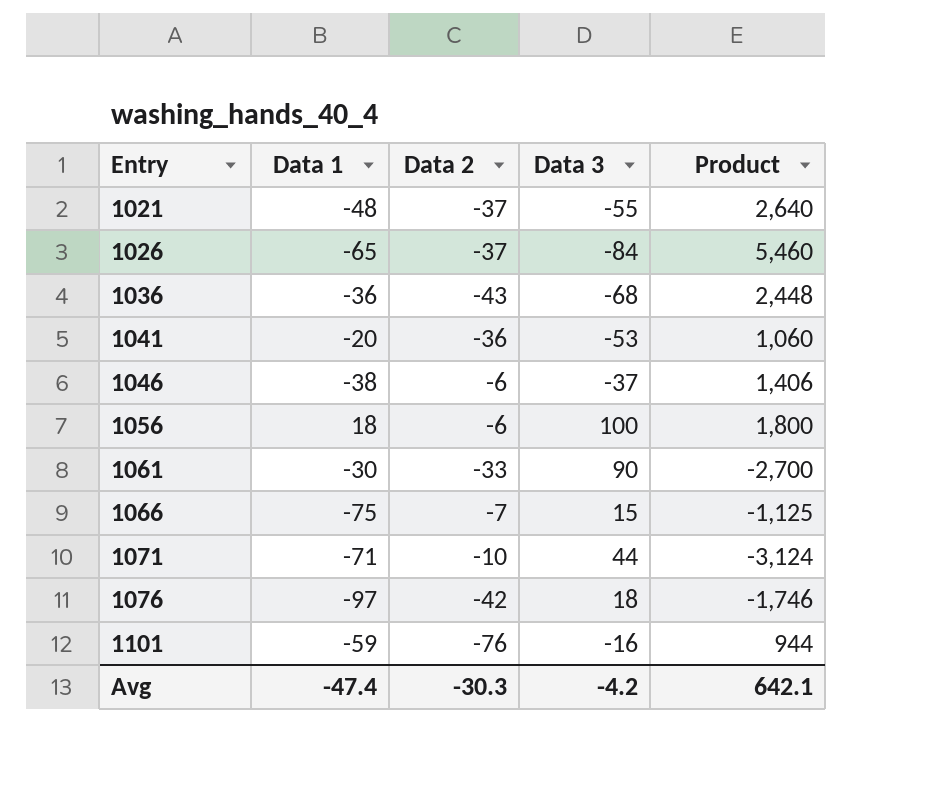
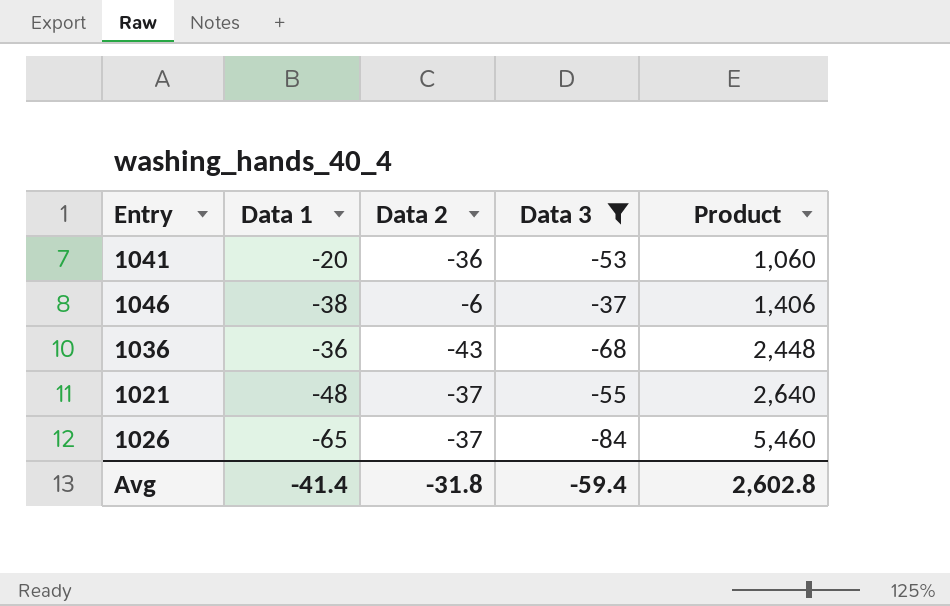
filter: none -> Data 3 <= -37
row order: Entry ascending -> Product ascending
Avg | Data 1: -47.4 -> -41.4
Avg | Data 2: -30.3 -> -31.8
Avg | Data 3: -4.2 -> -59.4
Avg | Product: 642.1 -> 2,602.8

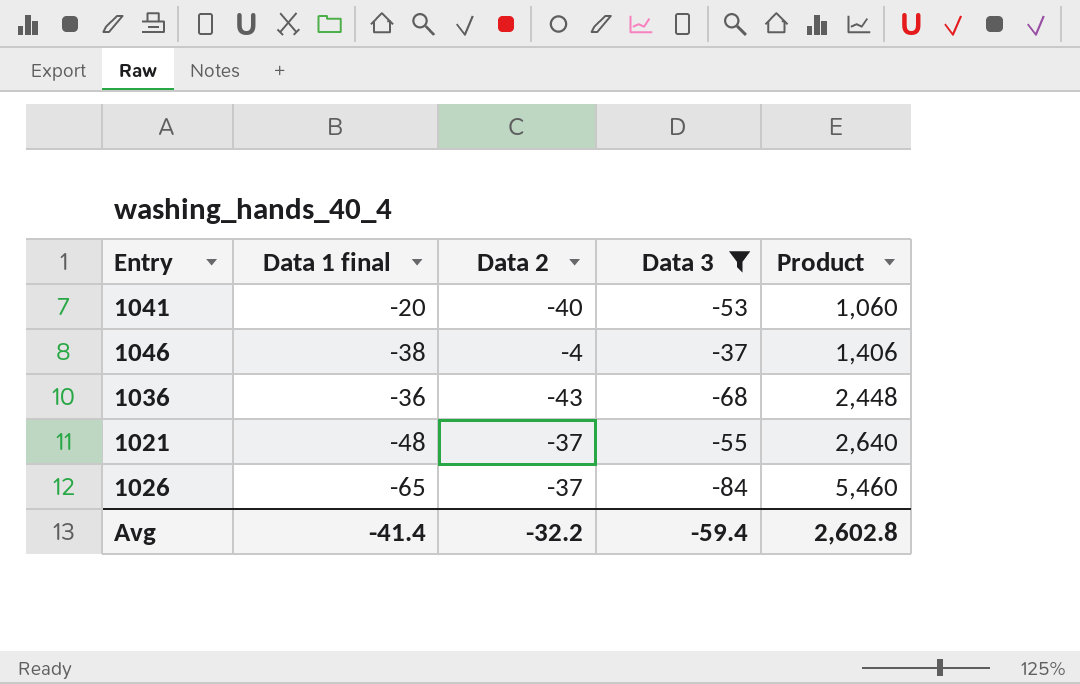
column name: Data 1 -> Data 1 final
1041 | Data 2: -36 -> -40
1046 | Data 2: -6 -> -4
Avg | Data 2: -31.8 -> -32.2

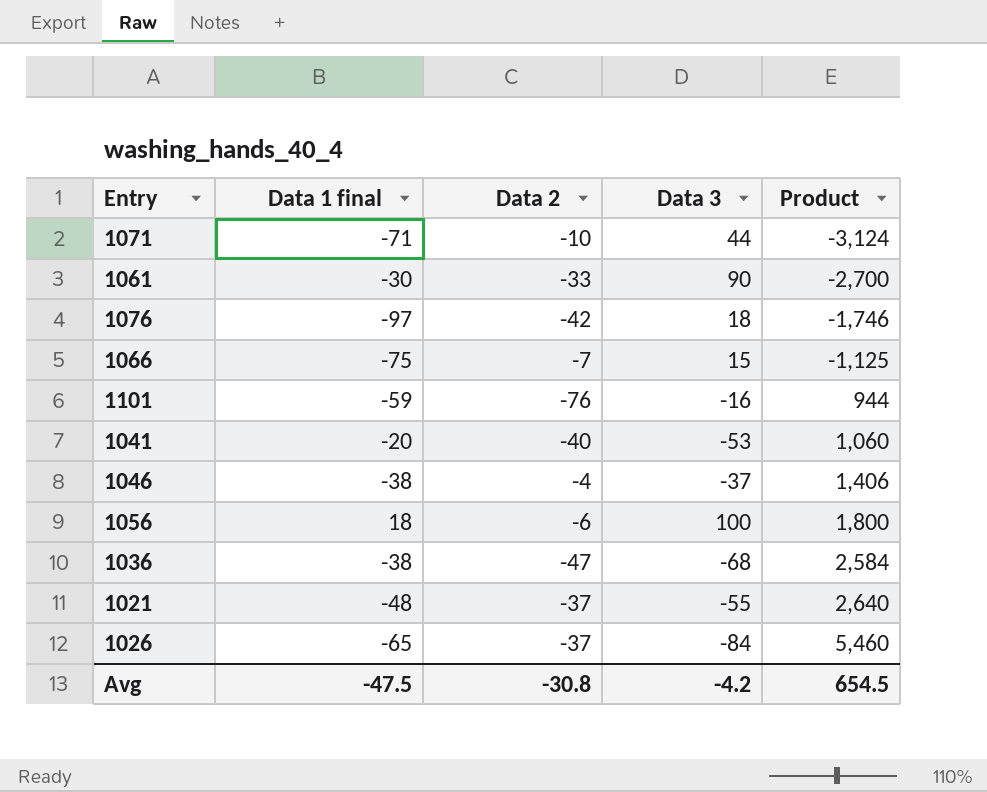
filter: Data 3 <= -37 -> none
1036 | Data 1 final: -36 -> -38
1036 | Data 2: -43 -> -47
1036 | Product: 2,448 -> 2,584
Avg | Data 1 final: -41.4 -> -47.5
Avg | Data 2: -32.2 -> -30.8
Avg | Data 3: -59.4 -> -4.2
Avg | Product: 2,602.8 -> 654.5

